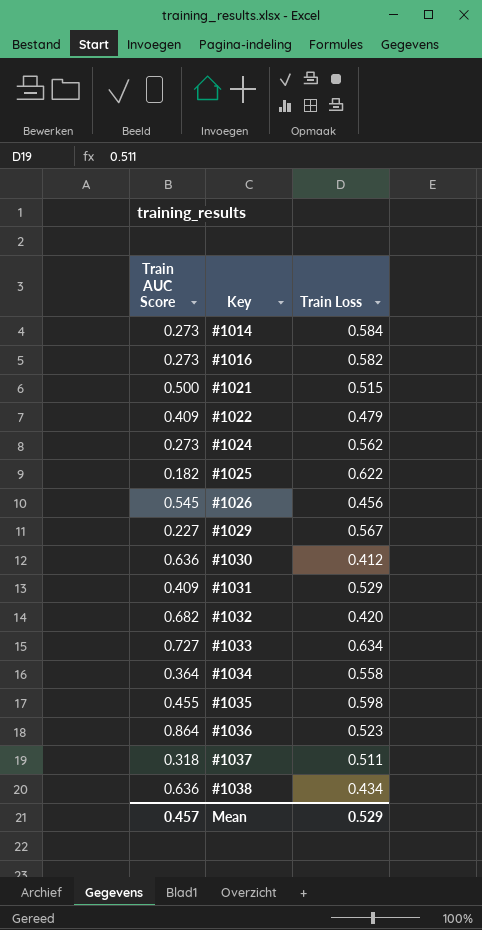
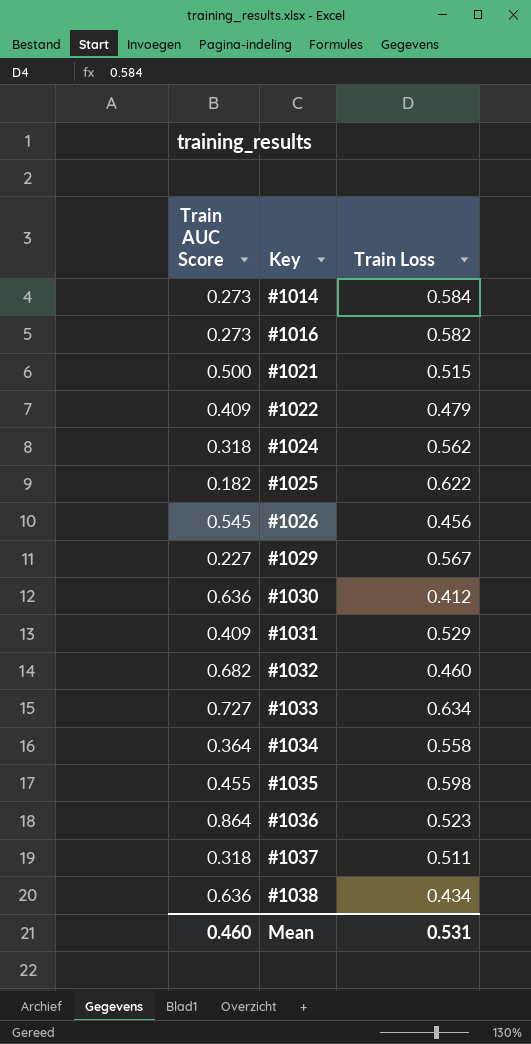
#1024 | Train AUC Score: 0.273 -> 0.318
#1032 | Train Loss: 0.420 -> 0.460
Mean | Train AUC Score: 0.457 -> 0.460
Mean | Train Loss: 0.529 -> 0.531

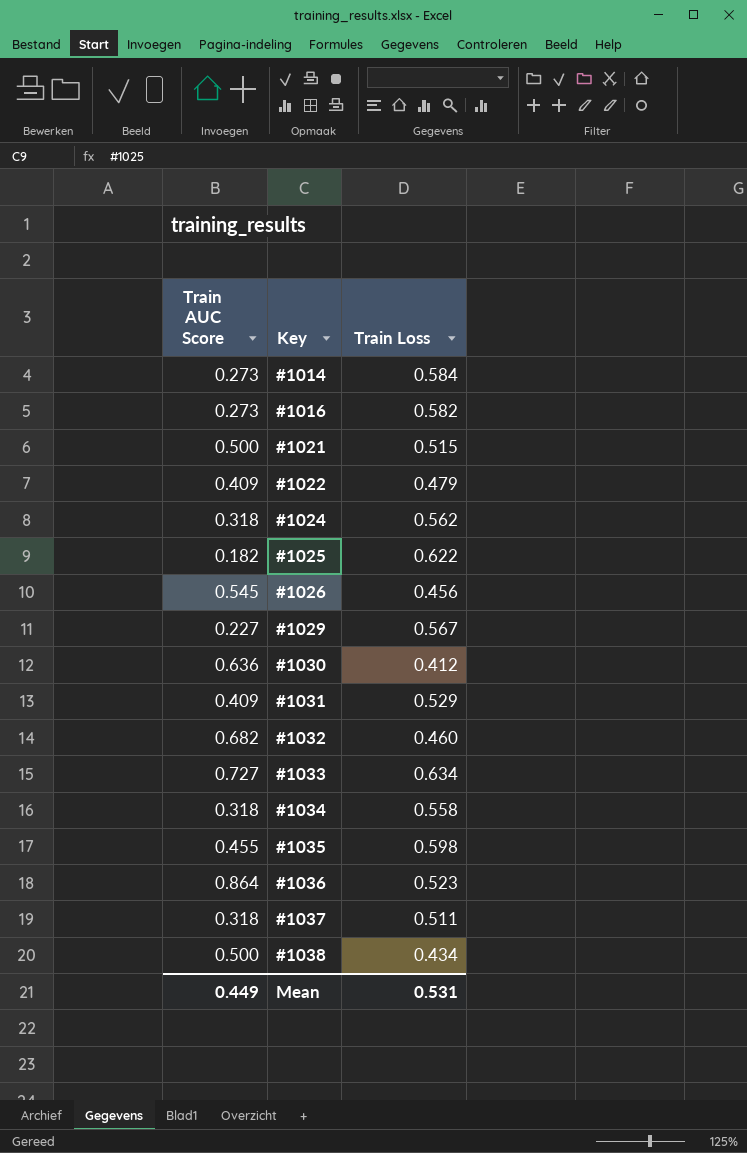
#1034 | Train AUC Score: 0.364 -> 0.318
#1038 | Train AUC Score: 0.636 -> 0.500
Mean | Train AUC Score: 0.460 -> 0.449

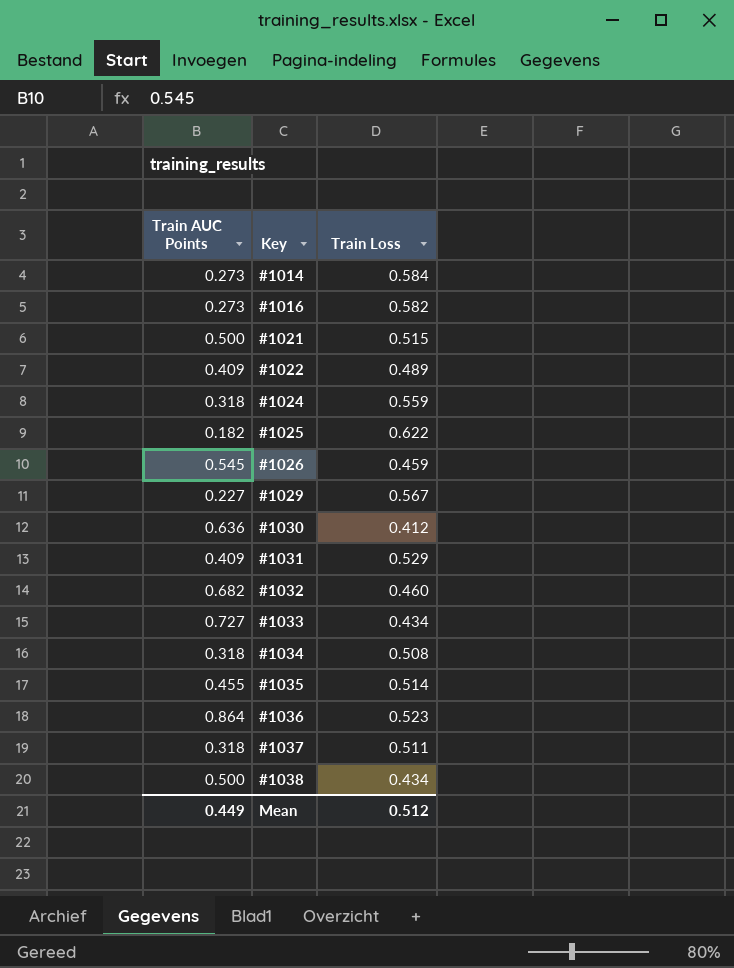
column name: Train AUC Score -> Train AUC Points
#1022 | Train Loss: 0.479 -> 0.489
#1024 | Train Loss: 0.562 -> 0.559
#1026 | Train Loss: 0.456 -> 0.459
#1033 | Train Loss: 0.634 -> 0.434
#1034 | Train Loss: 0.558 -> 0.508
#1035 | Train Loss: 0.598 -> 0.514
Mean | Train Loss: 0.531 -> 0.512

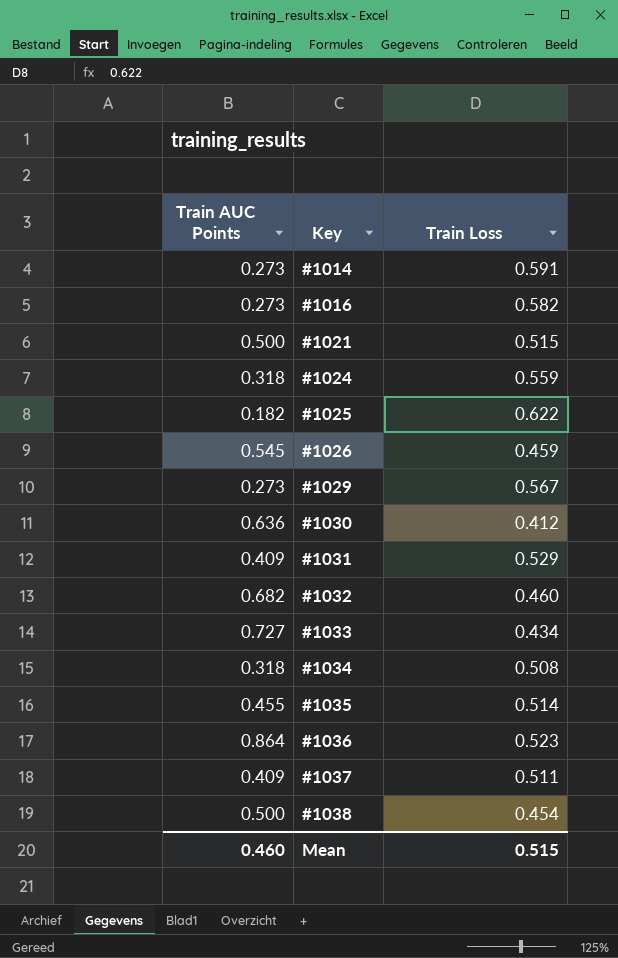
row #1022: 0.409 | 0.489 -> none
#1014 | Train Loss: 0.584 -> 0.591
#1029 | Train AUC Points: 0.227 -> 0.273
#1037 | Train AUC Points: 0.318 -> 0.409
#1038 | Train Loss: 0.434 -> 0.454
Mean | Train AUC Points: 0.449 -> 0.460
Mean | Train Loss: 0.512 -> 0.515

